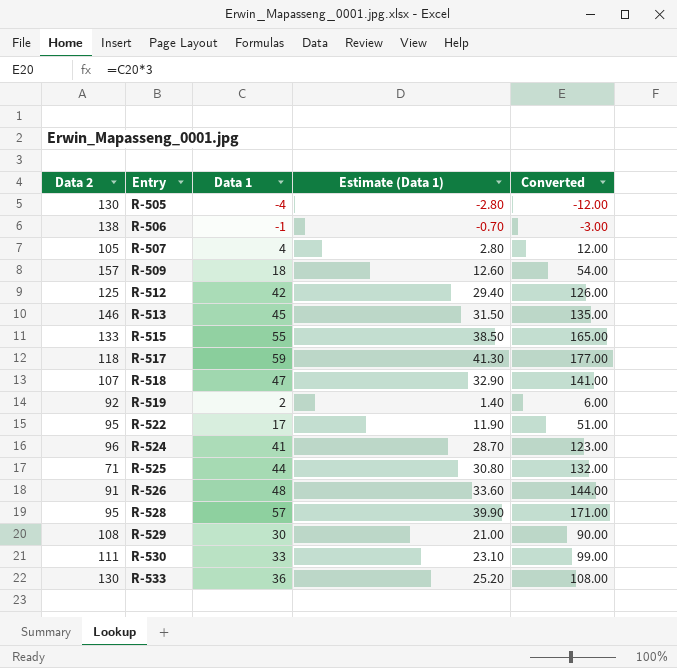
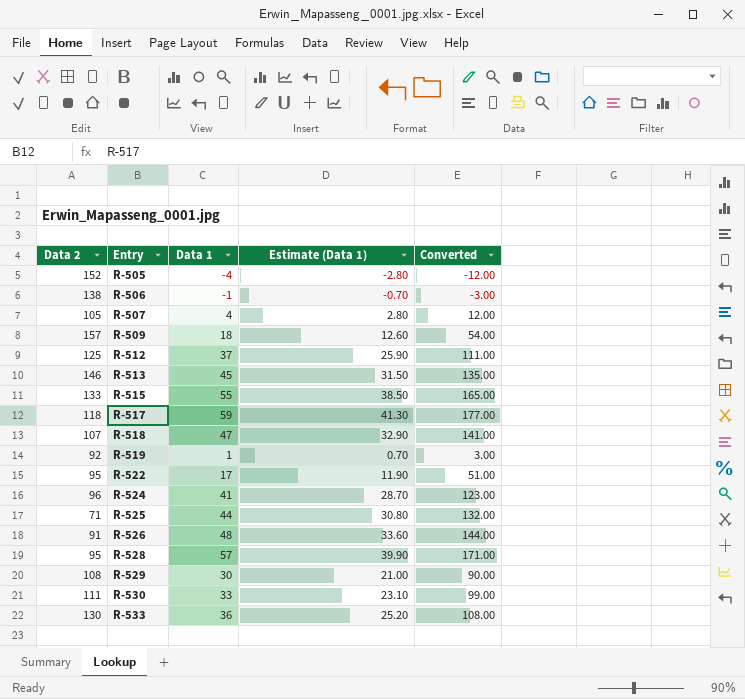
R-505 | Data 2: 130 -> 152
R-512 | Data 1: 42 -> 37
R-512 | Estimate (Data 1): 29.40 -> 25.90
R-512 | Converted: 126.00 -> 111.00
R-519 | Data 1: 2 -> 1
R-519 | Estimate (Data 1): 1.40 -> 0.70
R-519 | Converted: 6.00 -> 3.00

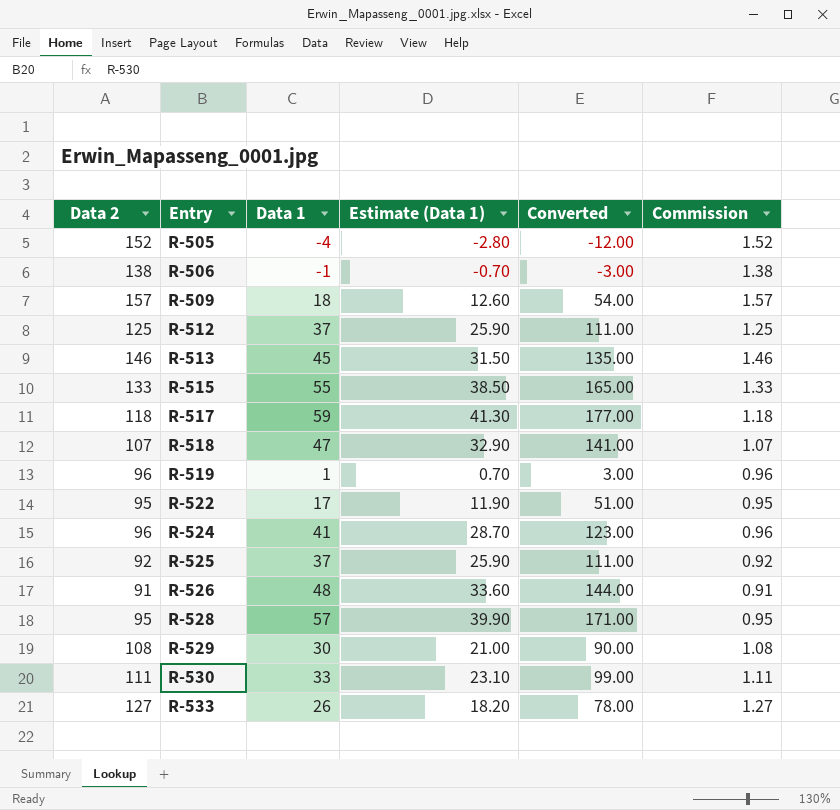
column Commission | formula: none -> [Data 2] * 0.01
row R-507: 105 | 4 | 2.80 | 12.00 -> none
R-519 | Data 2: 92 -> 96
R-525 | Data 2: 71 -> 92
R-525 | Data 1: 44 -> 37
R-525 | Estimate (Data 1): 30.80 -> 25.90
R-525 | Converted: 132.00 -> 111.00
R-533 | Data 2: 130 -> 127
R-533 | Data 1: 36 -> 26
R-533 | Estimate (Data 1): 25.20 -> 18.20
R-533 | Converted: 108.00 -> 78.00

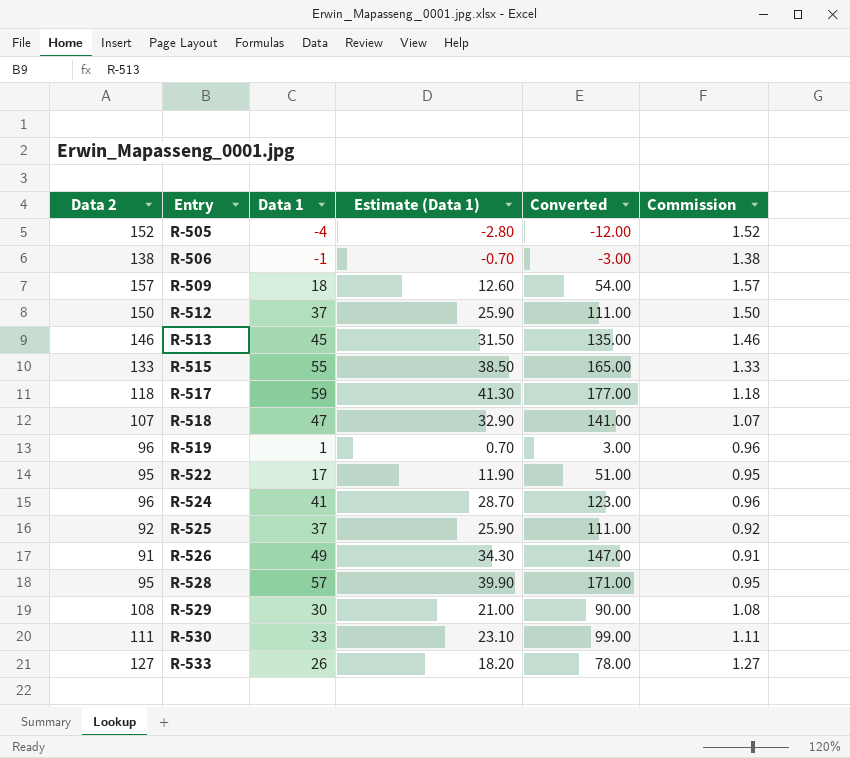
R-512 | Data 2: 125 -> 150
R-512 | Commission: 1.25 -> 1.50
R-526 | Data 1: 48 -> 49
R-526 | Estimate (Data 1): 33.60 -> 34.30
R-526 | Converted: 144.00 -> 147.00

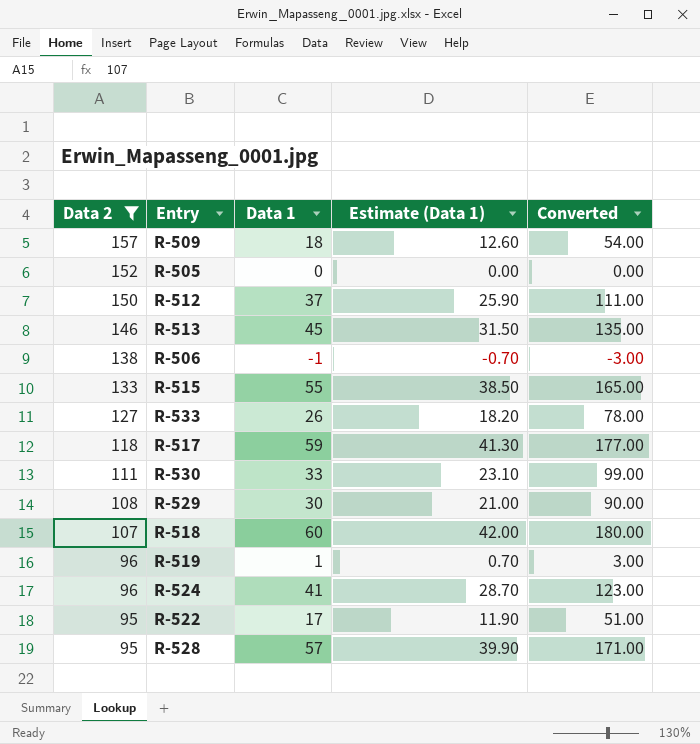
filter: none -> Data 2 >= 95
row order: Entry ascending -> Data 2 descending
column Commission | formula: [Data 2] * 0.01 -> none
R-505 | Data 1: -4 -> 0
R-505 | Estimate (Data 1): -2.80 -> 0.00
R-505 | Converted: -12.00 -> 0.00
R-518 | Data 1: 47 -> 60
R-518 | Estimate (Data 1): 32.90 -> 42.00
R-518 | Converted: 141.00 -> 180.00

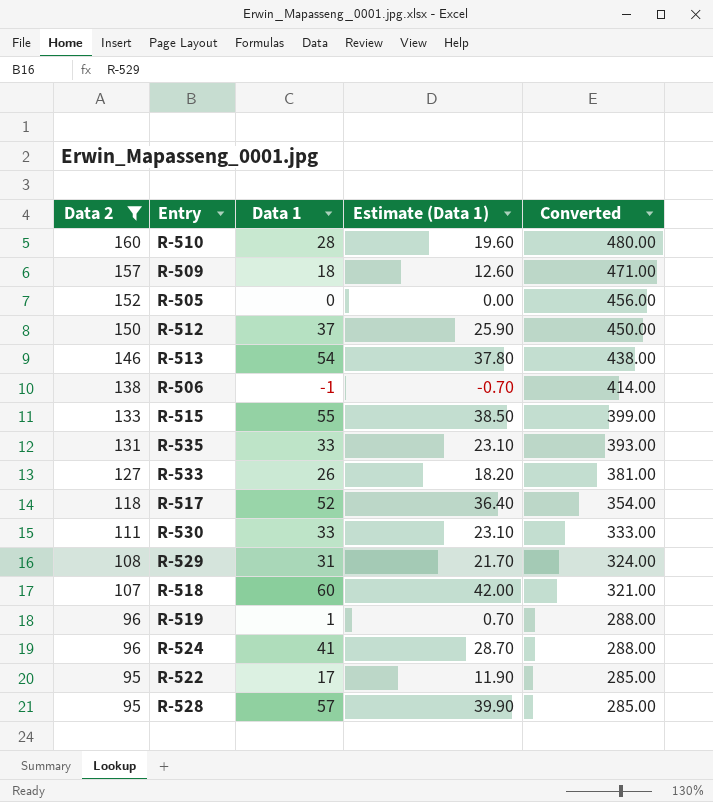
column Converted | formula: [Data 1] * 3 -> [Data 2] * 3
row R-510: none -> 160 | 28 | 19.60 | 480.00
R-513 | Data 1: 45 -> 54
R-513 | Estimate (Data 1): 31.50 -> 37.80
row R-535: none -> 131 | 33 | 23.10 | 393.00
R-517 | Data 1: 59 -> 52
R-517 | Estimate (Data 1): 41.30 -> 36.40
R-529 | Data 1: 30 -> 31
R-529 | Estimate (Data 1): 21.00 -> 21.70

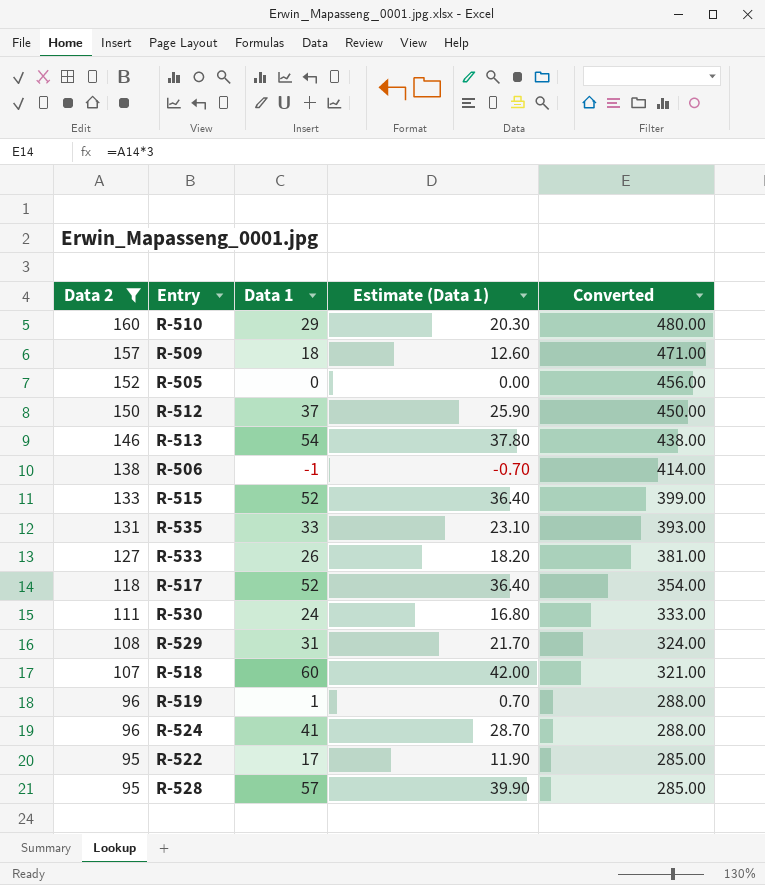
R-510 | Data 1: 28 -> 29
R-510 | Estimate (Data 1): 19.60 -> 20.30
R-515 | Data 1: 55 -> 52
R-515 | Estimate (Data 1): 38.50 -> 36.40
R-530 | Data 1: 33 -> 24
R-530 | Estimate (Data 1): 23.10 -> 16.80

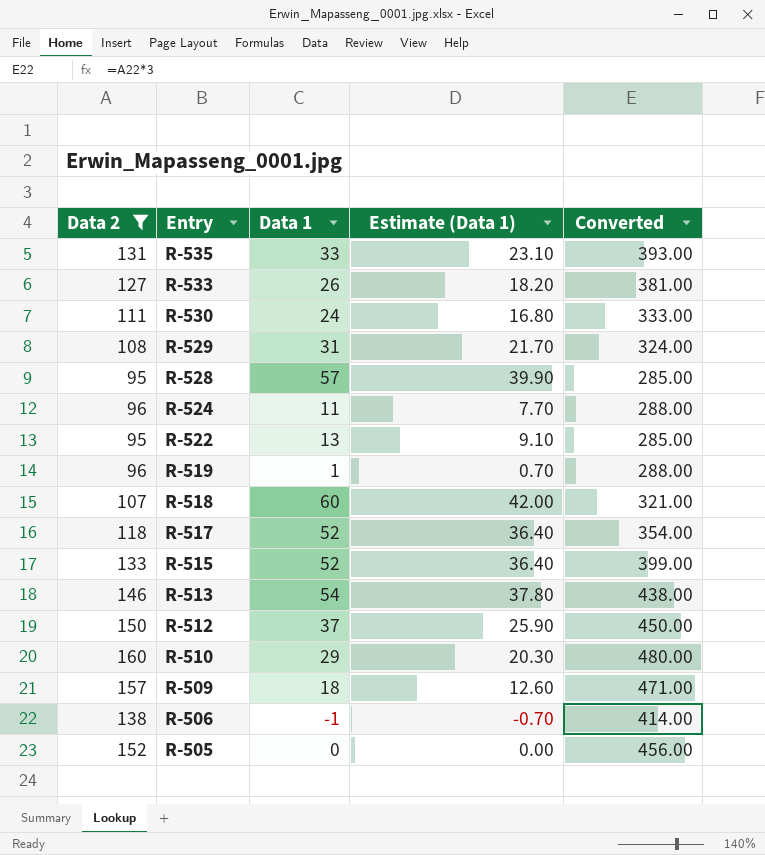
row order: Data 2 descending -> Entry descending
R-524 | Data 1: 41 -> 11
R-524 | Estimate (Data 1): 28.70 -> 7.70
R-522 | Data 1: 17 -> 13
R-522 | Estimate (Data 1): 11.90 -> 9.10

